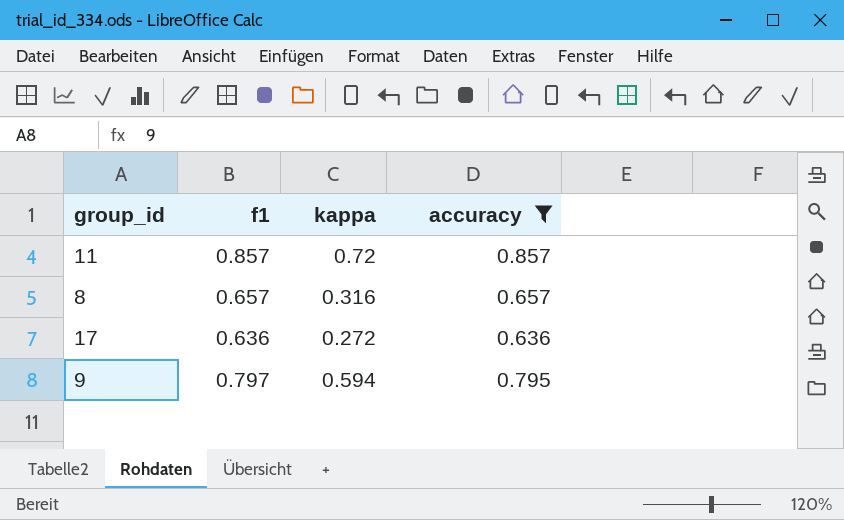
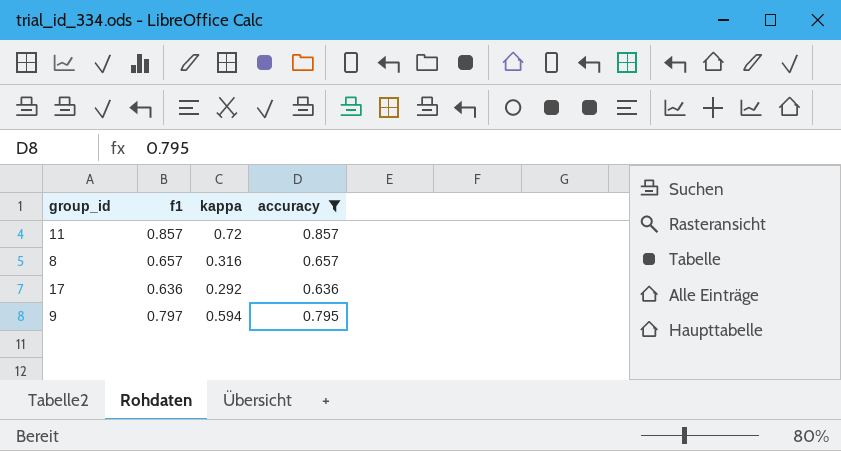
17 | kappa: 0.272 -> 0.292

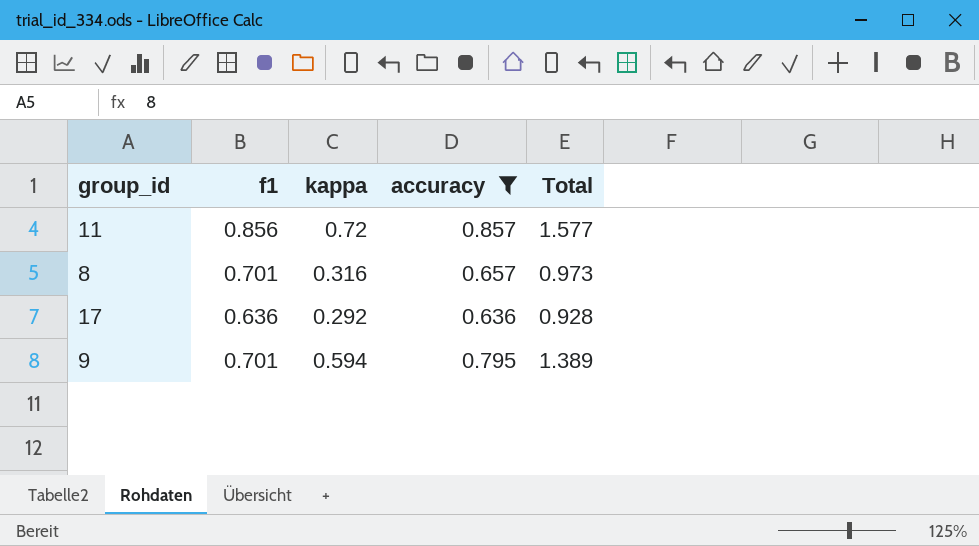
column Total | formula: none -> [kappa] + [accuracy]
11 | f1: 0.857 -> 0.856
8 | f1: 0.657 -> 0.701
9 | f1: 0.797 -> 0.701

